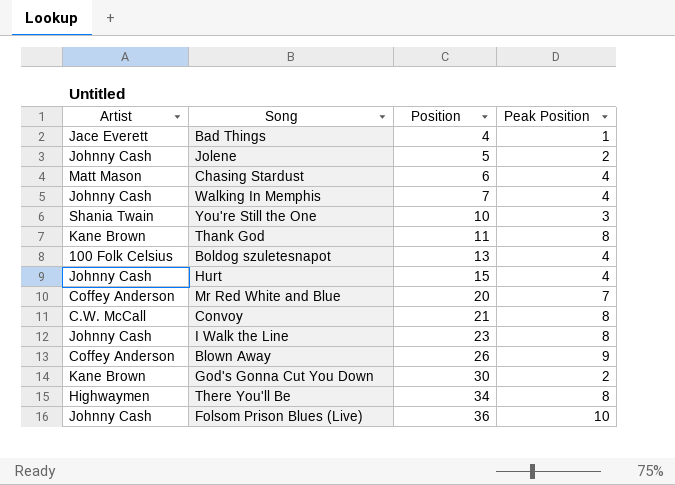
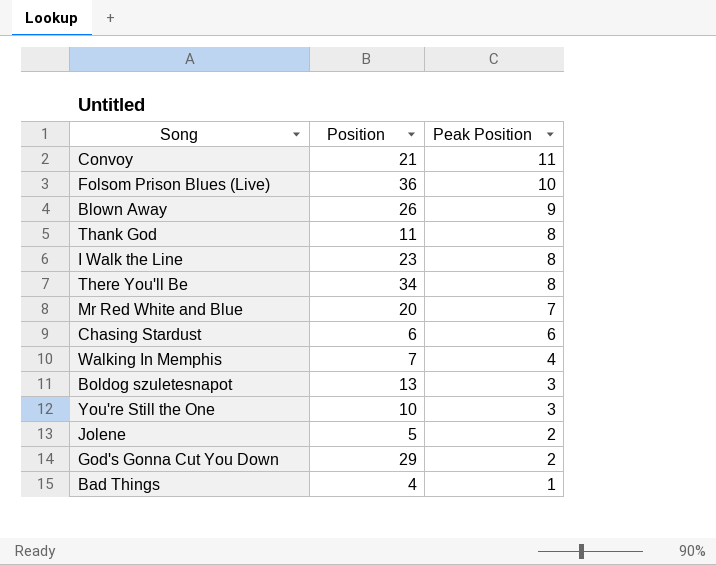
row order: Position ascending -> Peak Position descending
column Artist | position: 1 -> none
row Hurt: Johnny Cash | 15 | 4 -> none
Convoy | Peak Position: 8 -> 11
Chasing Stardust | Peak Position: 4 -> 6
Boldog szuletesnapot | Peak Position: 4 -> 3
God's Gonna Cut You Down | Position: 30 -> 29

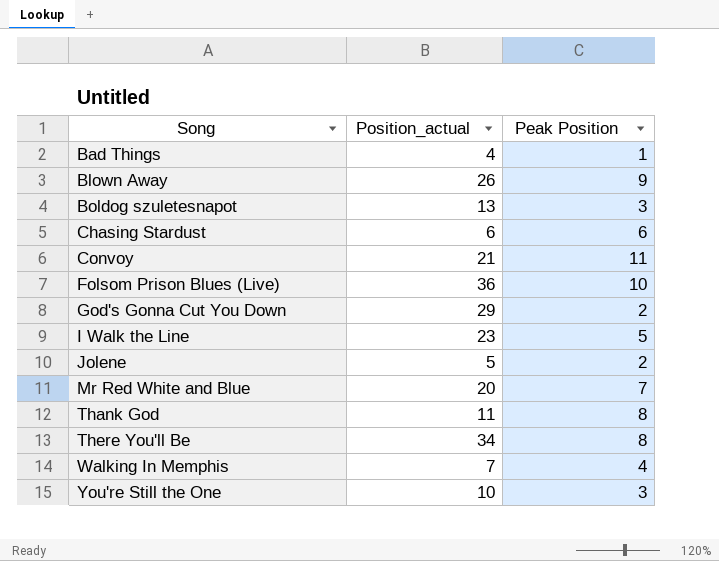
row order: Peak Position descending -> Song ascending
column name: Position -> Position_actual
I Walk the Line | Peak Position: 8 -> 5

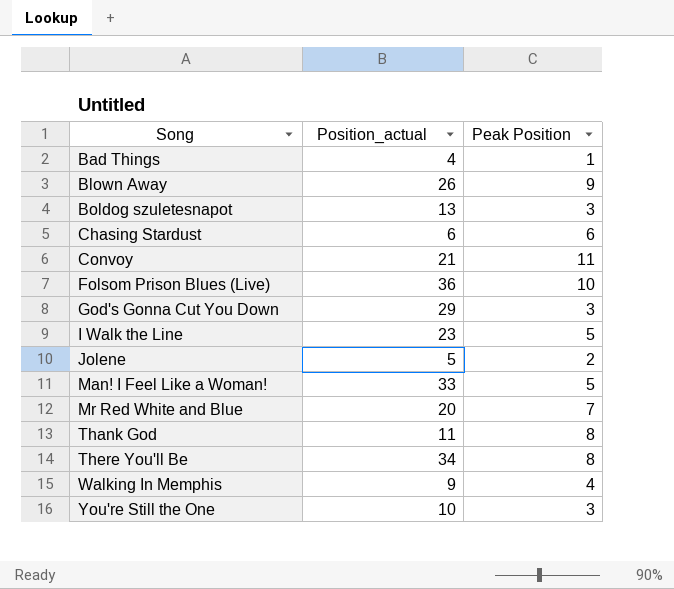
God's Gonna Cut You Down | Peak Position: 2 -> 3
row Man! I Feel Like a Woman!: none -> 33 | 5
Walking In Memphis | Position_actual: 7 -> 9

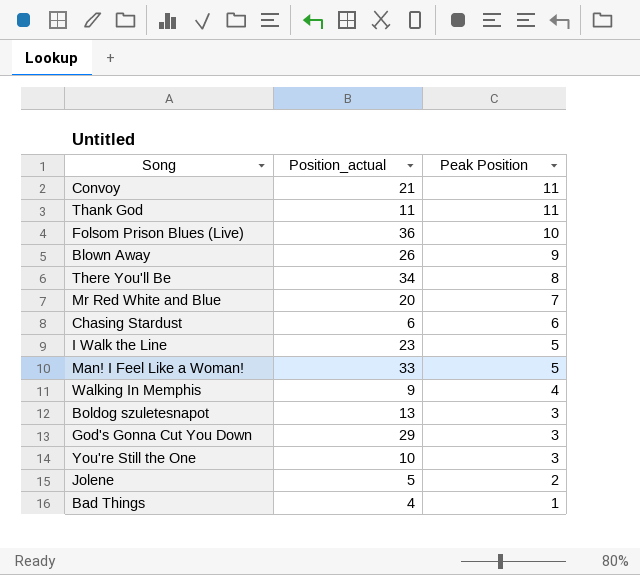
row order: Song ascending -> Peak Position descending
Thank God | Peak Position: 8 -> 11

